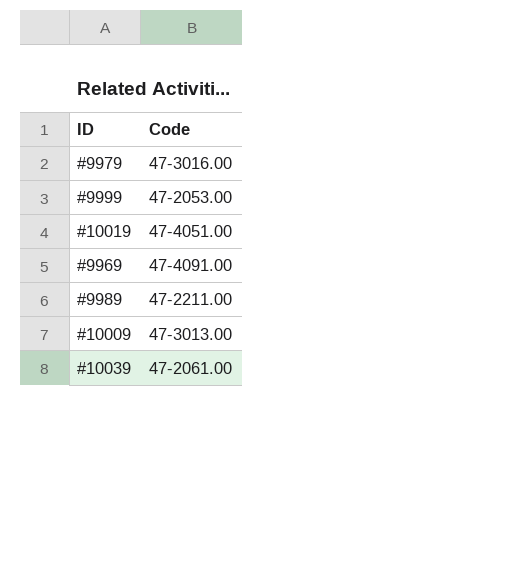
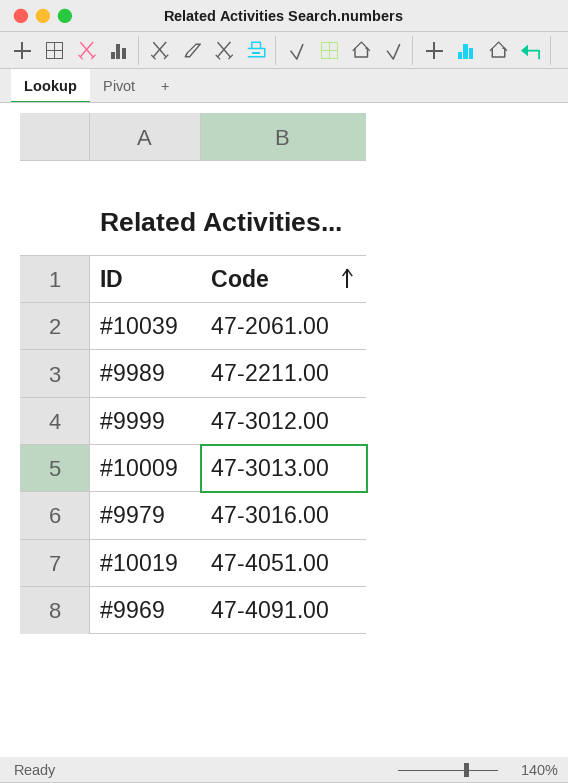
row order: none -> Code ascending
#9999 | Code: 47-2053.00 -> 47-3012.00

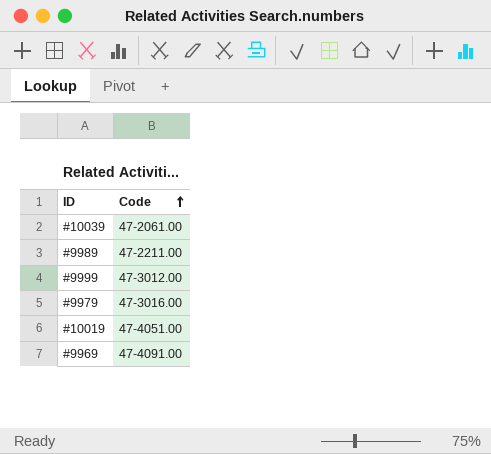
row #10009: 47-3013.00 -> none

